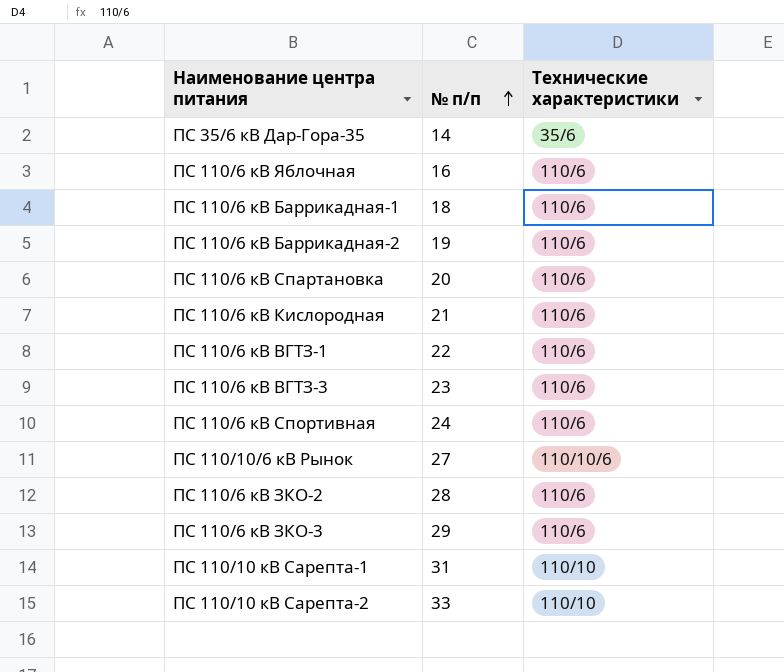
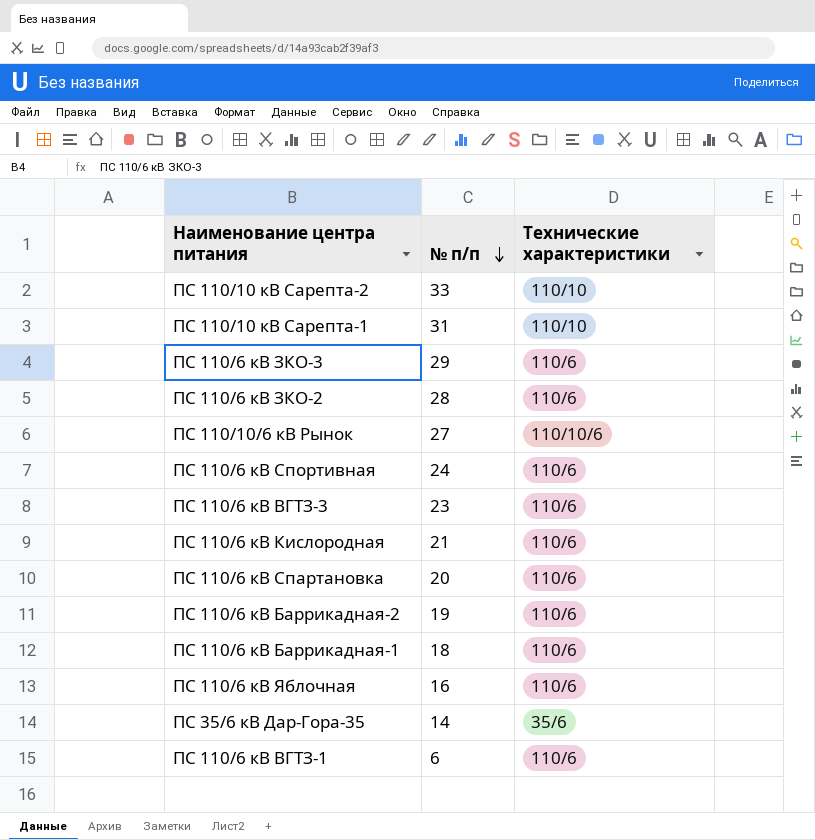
row order: № п/п ascending -> № п/п descending
ПС 110/6 кВ ВГТЗ-1 | № п/п: 22 -> 6

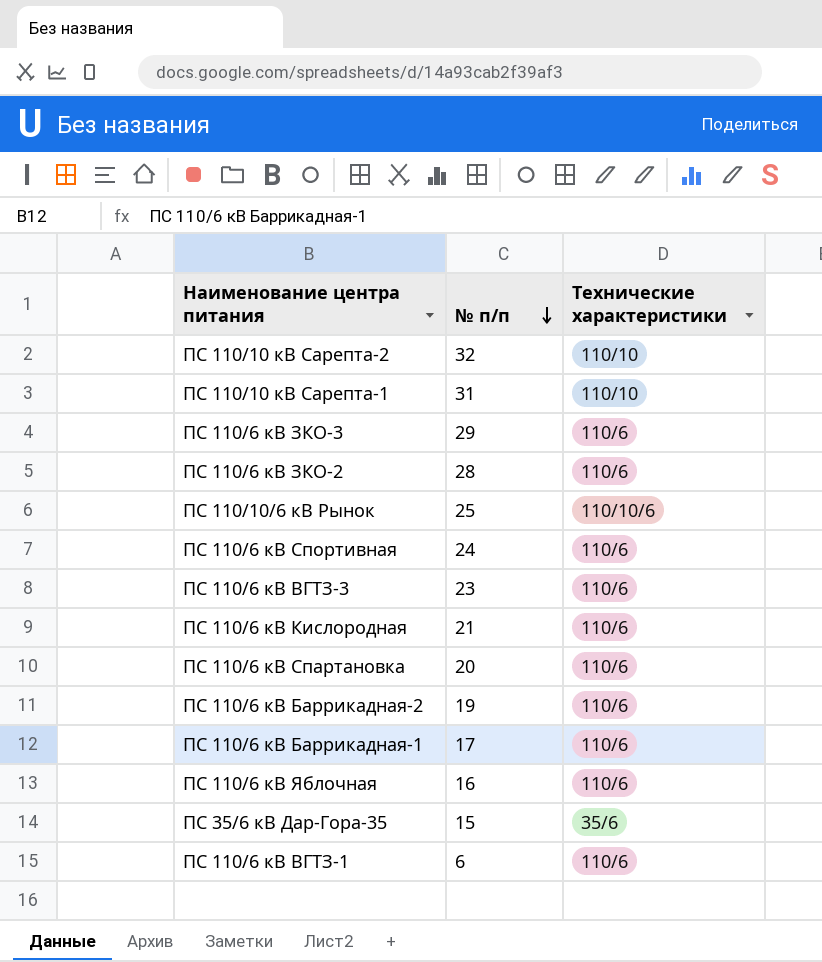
ПС 110/10 кВ Сарепта-2 | № п/п: 33 -> 32
ПС 110/10/6 кВ Рынок | № п/п: 27 -> 25
ПС 110/6 кВ Баррикадная-1 | № п/п: 18 -> 17
ПС 35/6 кВ Дар-Гора-35 | № п/п: 14 -> 15

